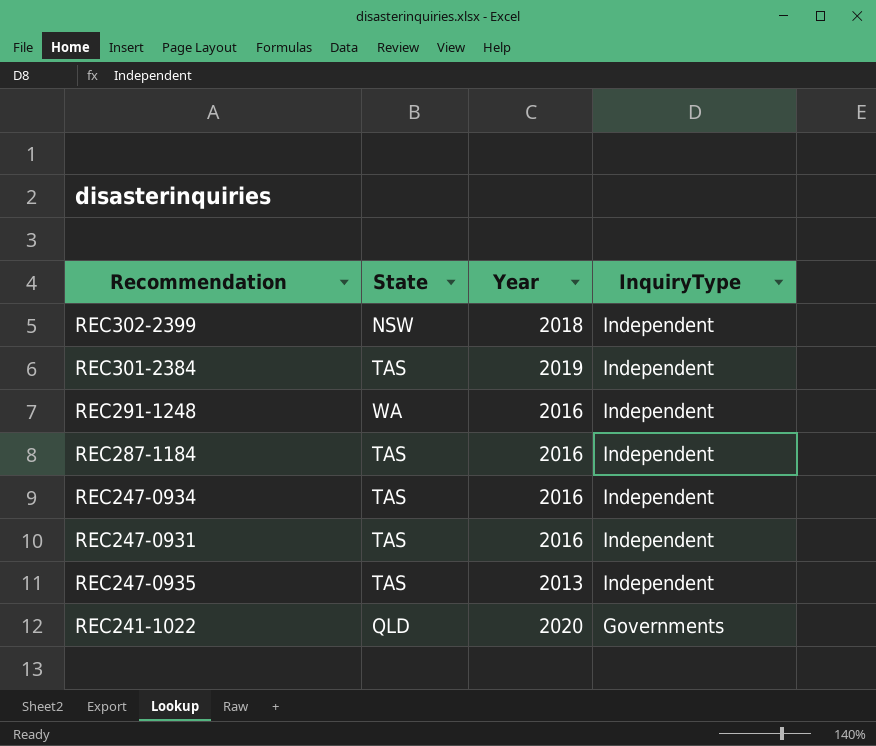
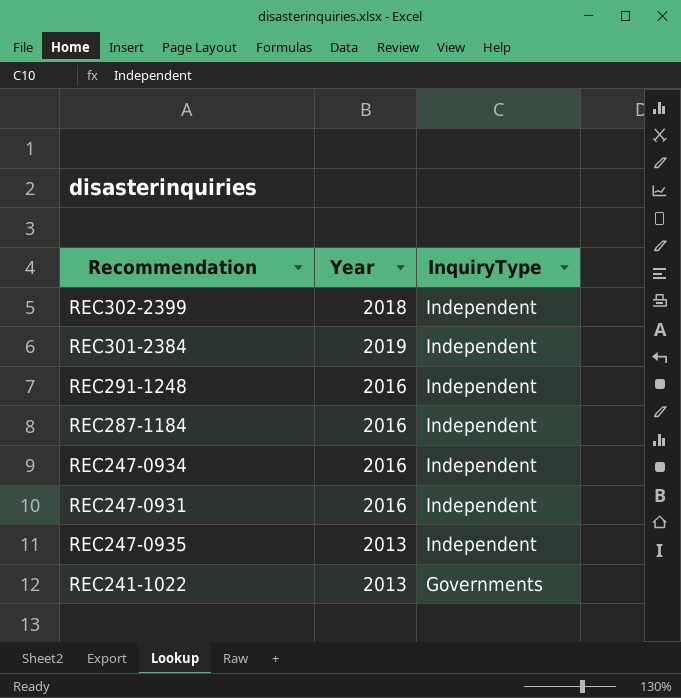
column State | position: 2 -> none
REC241-1022 | Year: 2020 -> 2013

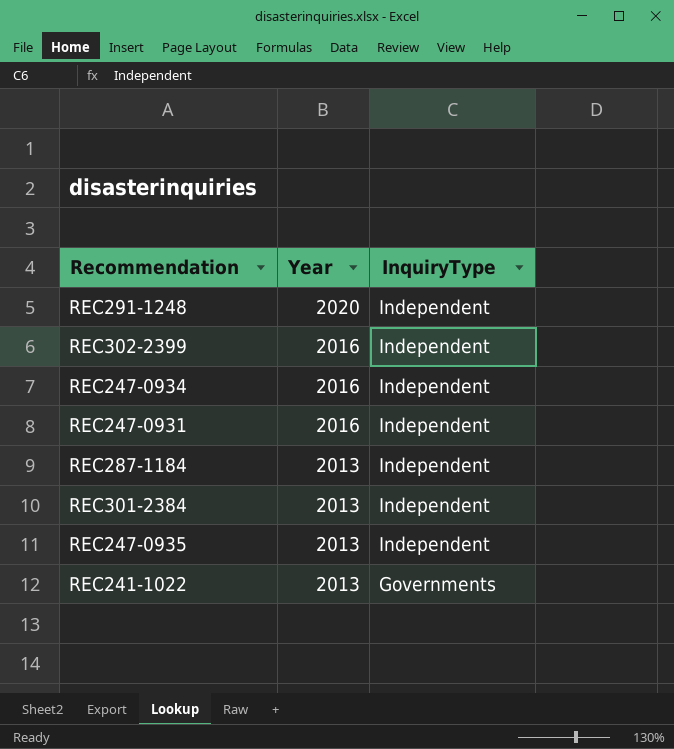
row order: InquiryType descending -> Year descending
REC291-1248 | Year: 2016 -> 2020
REC302-2399 | Year: 2018 -> 2016
REC287-1184 | Year: 2016 -> 2013
REC301-2384 | Year: 2019 -> 2013

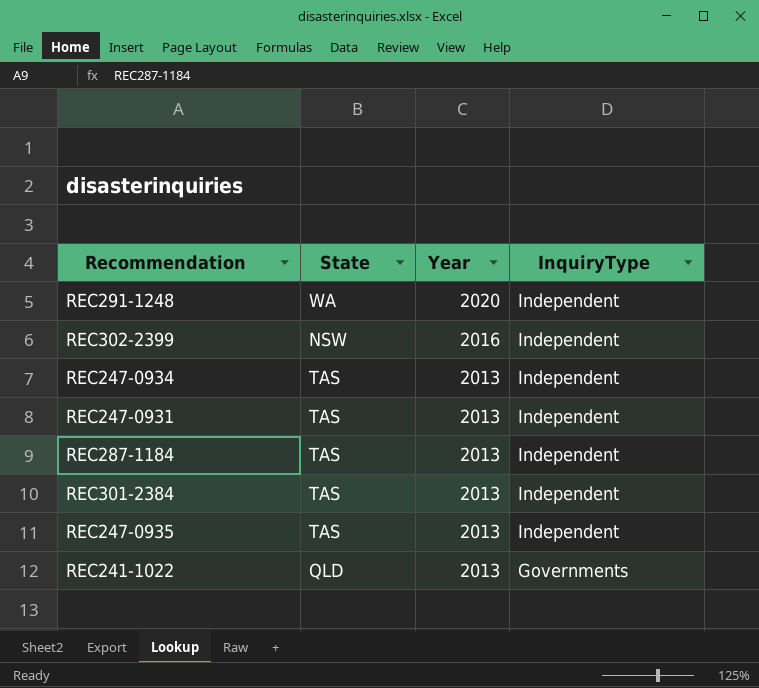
column State | position: none -> 2
REC247-0934 | Year: 2016 -> 2013
REC247-0931 | Year: 2016 -> 2013

